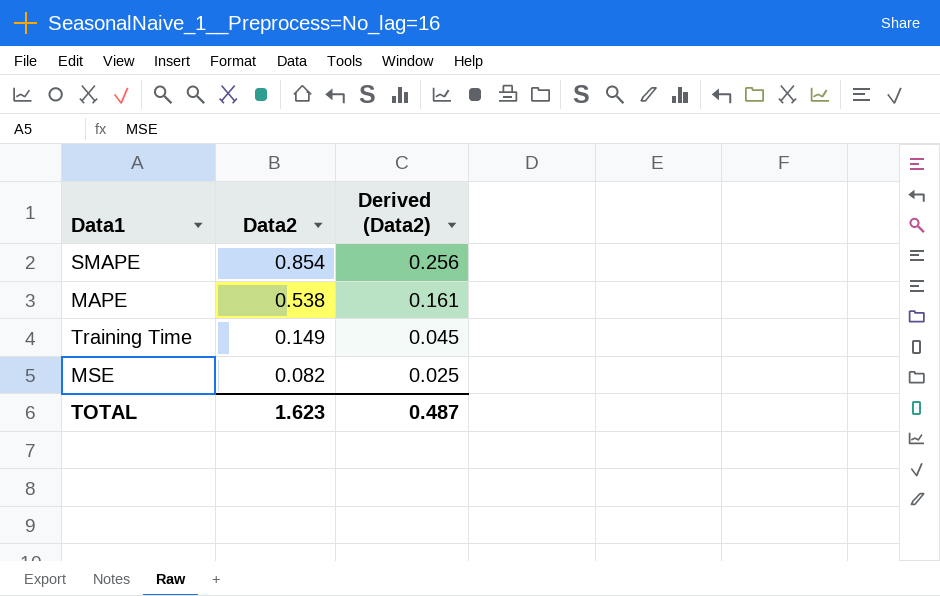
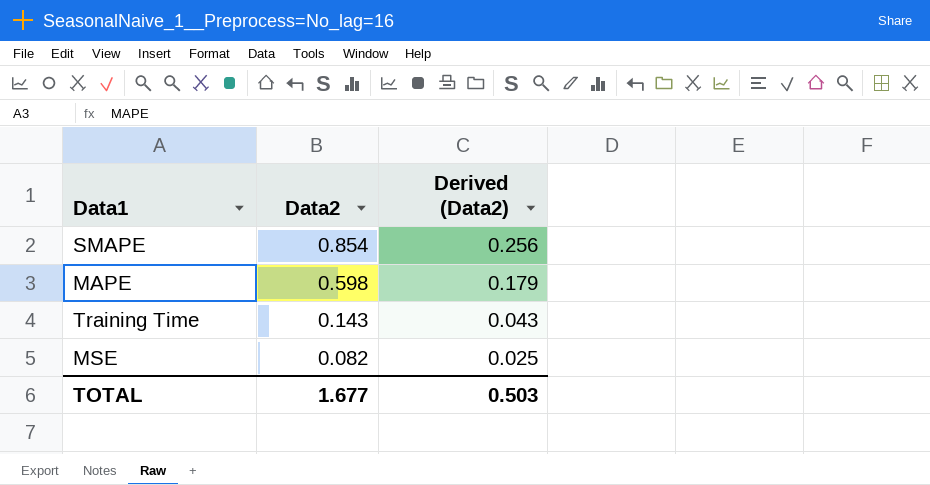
MAPE | Data2: 0.538 -> 0.598
MAPE | Derived (Data2): 0.161 -> 0.179
Training Time | Data2: 0.149 -> 0.143
Training Time | Derived (Data2): 0.045 -> 0.043
TOTAL | Data2: 1.623 -> 1.677
TOTAL | Derived (Data2): 0.487 -> 0.503

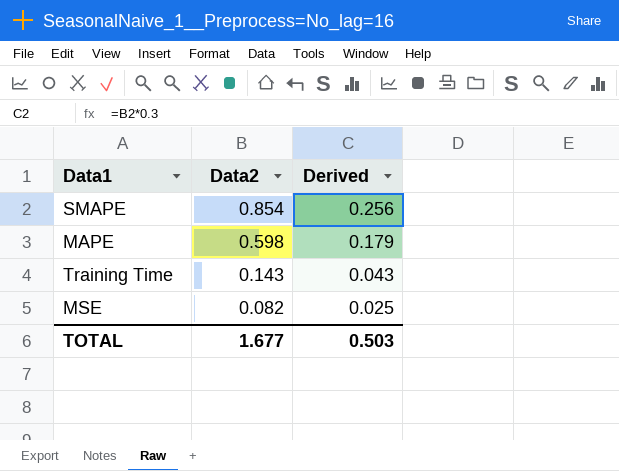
column name: Derived (Data2) -> Derived

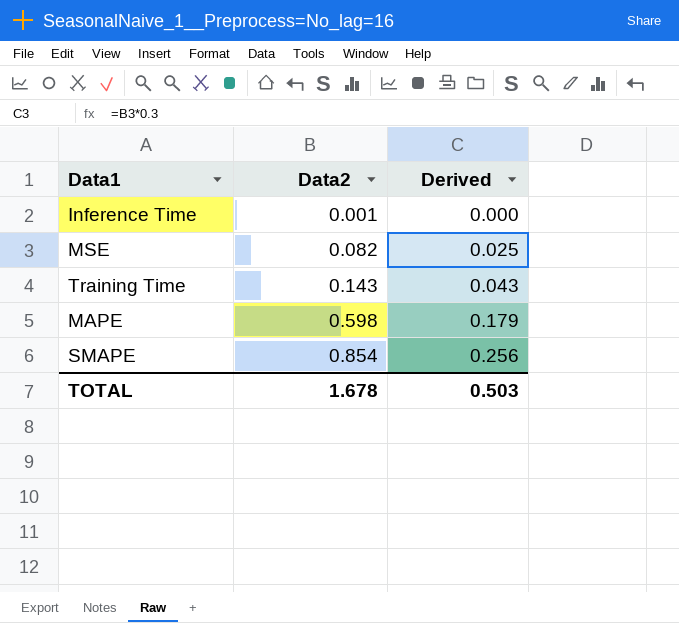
row order: Data2 descending -> Data2 ascending
row Inference Time: none -> 0.001 | 0.000
TOTAL | Data2: 1.677 -> 1.678

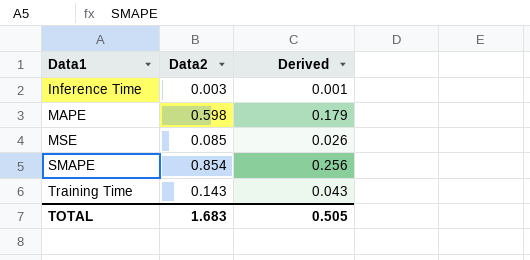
row order: Data2 ascending -> Data1 ascending
Inference Time | Data2: 0.001 -> 0.003
Inference Time | Derived: 0.000 -> 0.001
MSE | Data2: 0.082 -> 0.085
MSE | Derived: 0.025 -> 0.026
TOTAL | Data2: 1.678 -> 1.683
TOTAL | Derived: 0.503 -> 0.505

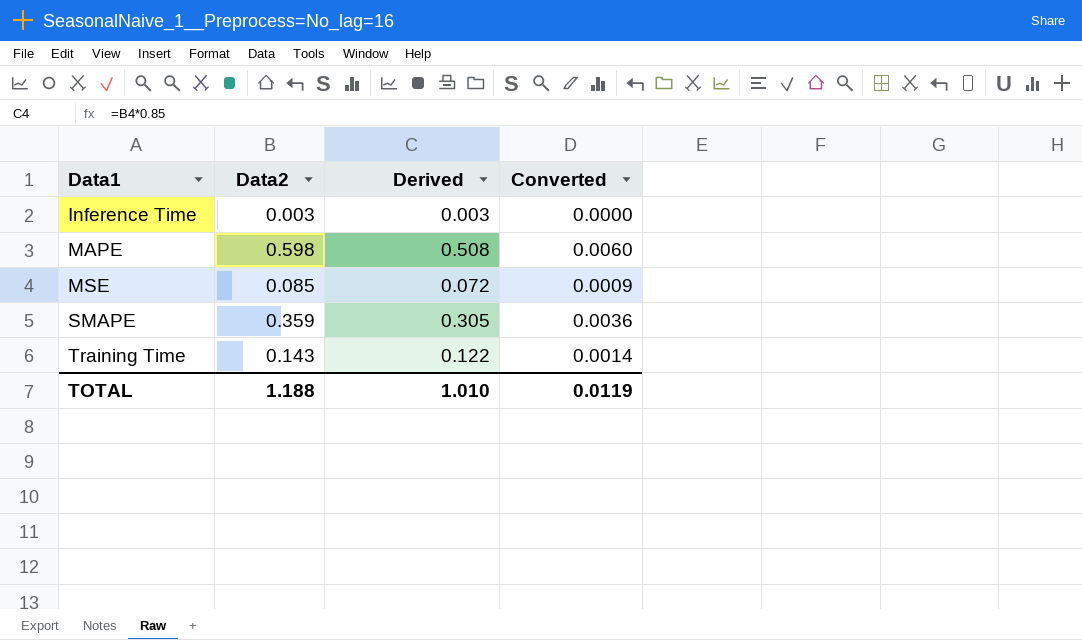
column Derived | formula: [Data2] * 0.3 -> [Data2] * 0.85
column Converted | formula: none -> [Data2] * 0.01
SMAPE | Data2: 0.854 -> 0.359
TOTAL | Data2: 1.683 -> 1.188
TOTAL | Derived: 0.505 -> 1.010

